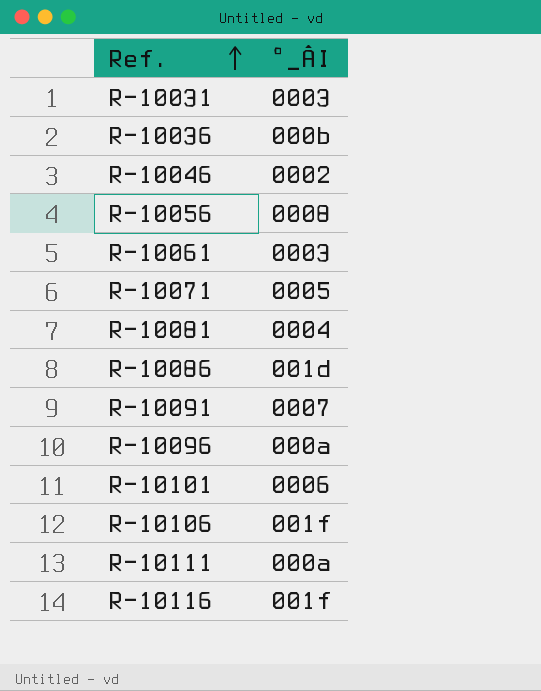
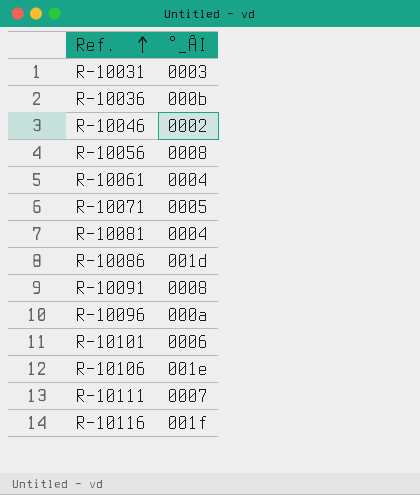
R-10061 | °_ÂI: 0003 -> 0004
R-10091 | °_ÂI: 0007 -> 0008
R-10106 | °_ÂI: 001f -> 001e
R-10111 | °_ÂI: 000a -> 0007

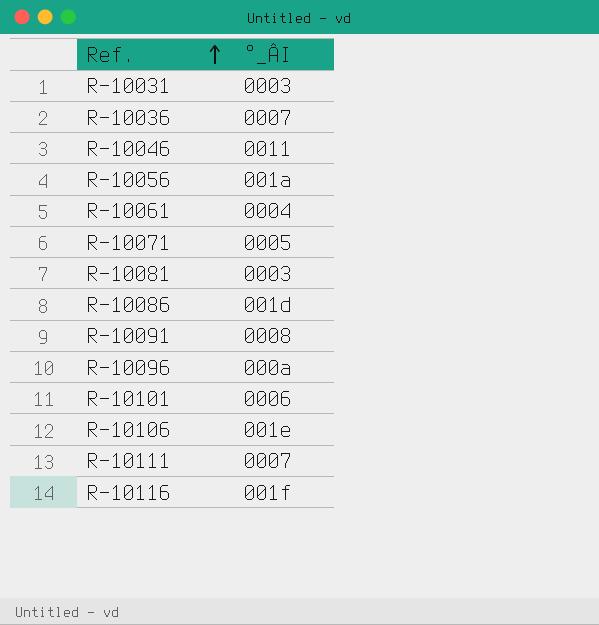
R-10036 | °_ÂI: 000b -> 0007
R-10046 | °_ÂI: 0002 -> 0011
R-10056 | °_ÂI: 0008 -> 001a
R-10081 | °_ÂI: 0004 -> 0003

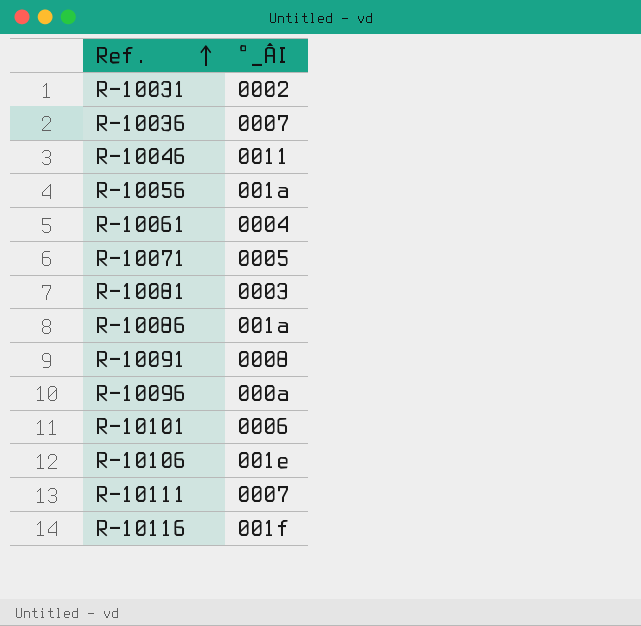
R-10031 | °_ÂI: 0003 -> 0002
R-10086 | °_ÂI: 001d -> 001a

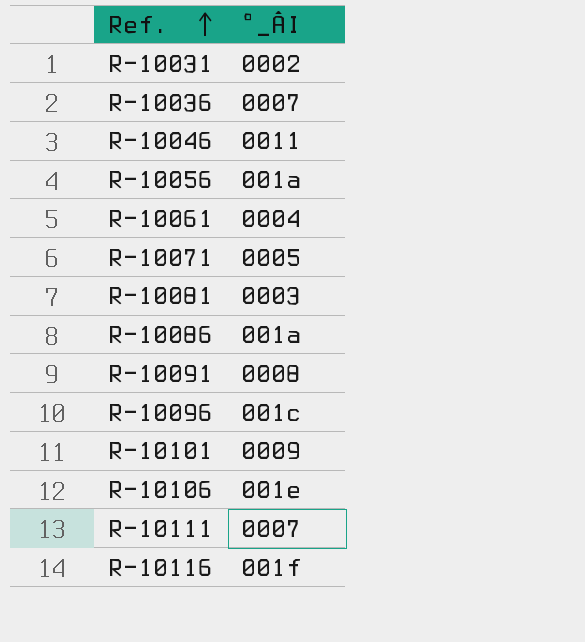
R-10096 | °_ÂI: 000a -> 001c
R-10101 | °_ÂI: 0006 -> 0009

